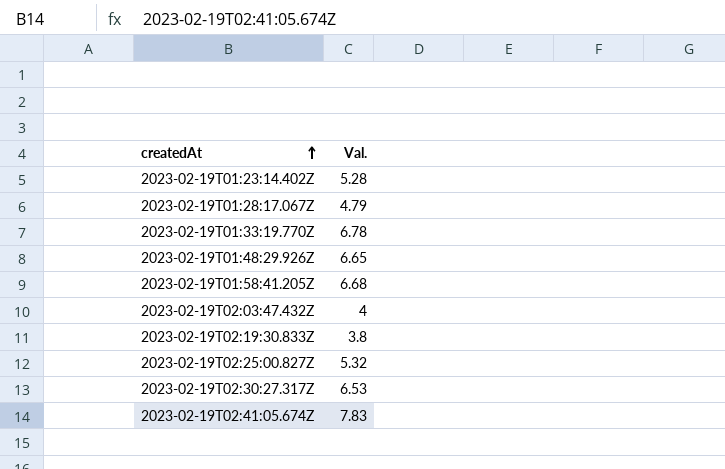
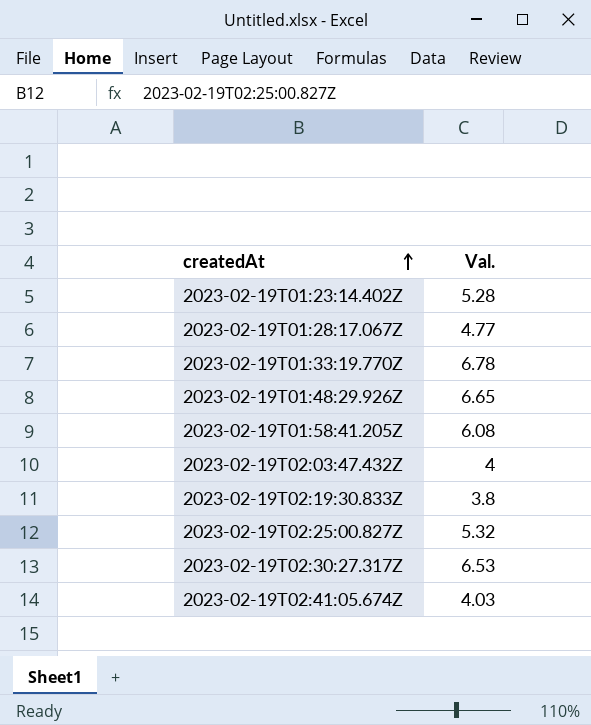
2023-02-19T01:28:17.067Z | Val.: 4.79 -> 4.77
2023-02-19T01:58:41.205Z | Val.: 6.68 -> 6.08
2023-02-19T02:41:05.674Z | Val.: 7.83 -> 4.03

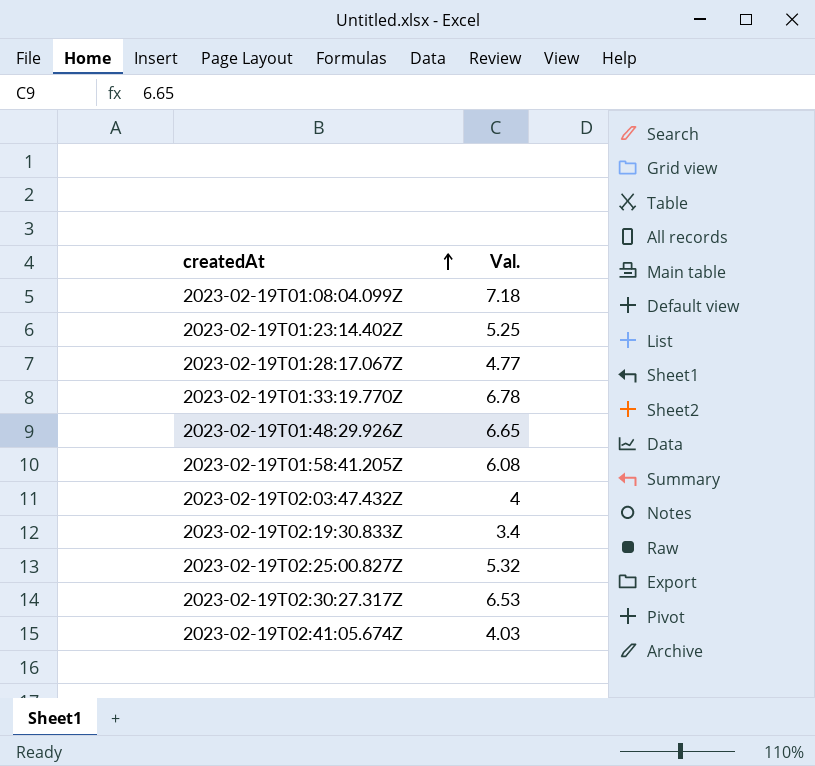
row 2023-02-19T01:08:04.099Z: none -> 7.18
2023-02-19T01:23:14.402Z | Val.: 5.28 -> 5.25
2023-02-19T02:19:30.833Z | Val.: 3.8 -> 3.4

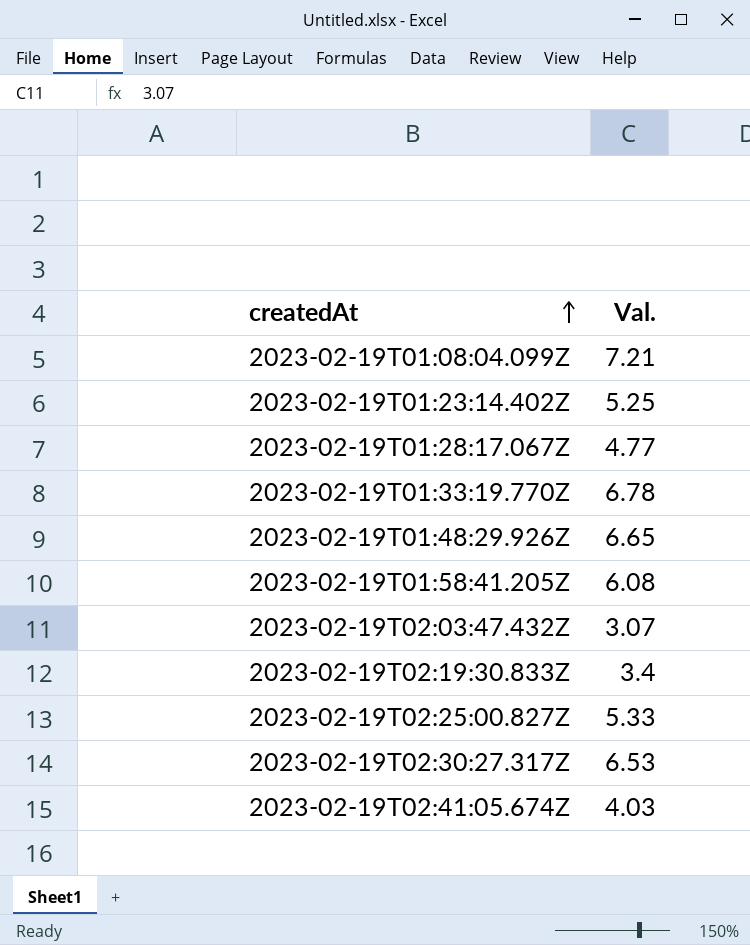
2023-02-19T01:08:04.099Z | Val.: 7.18 -> 7.21
2023-02-19T02:03:47.432Z | Val.: 4 -> 3.07
2023-02-19T02:25:00.827Z | Val.: 5.32 -> 5.33

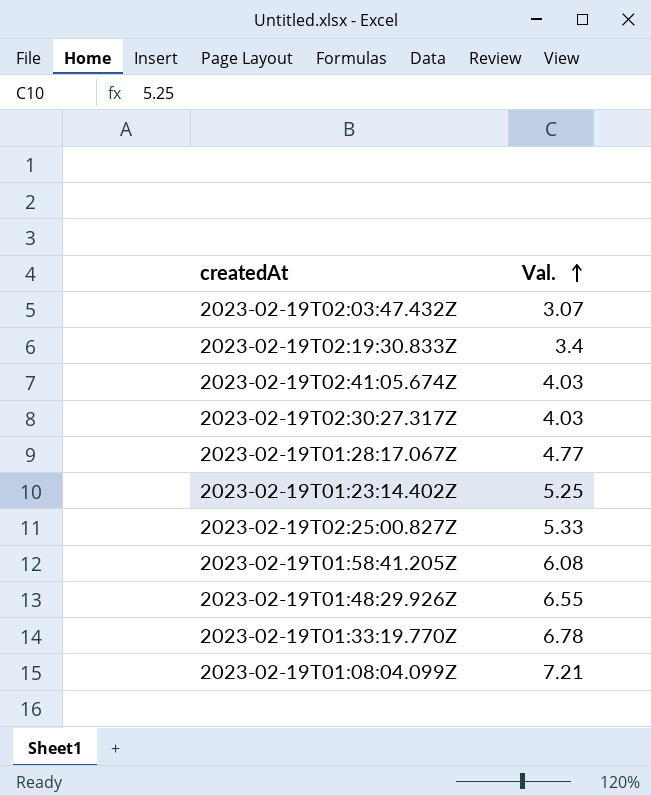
row order: createdAt ascending -> Val. ascending
2023-02-19T02:30:27.317Z | Val.: 6.53 -> 4.03
2023-02-19T01:48:29.926Z | Val.: 6.65 -> 6.55

